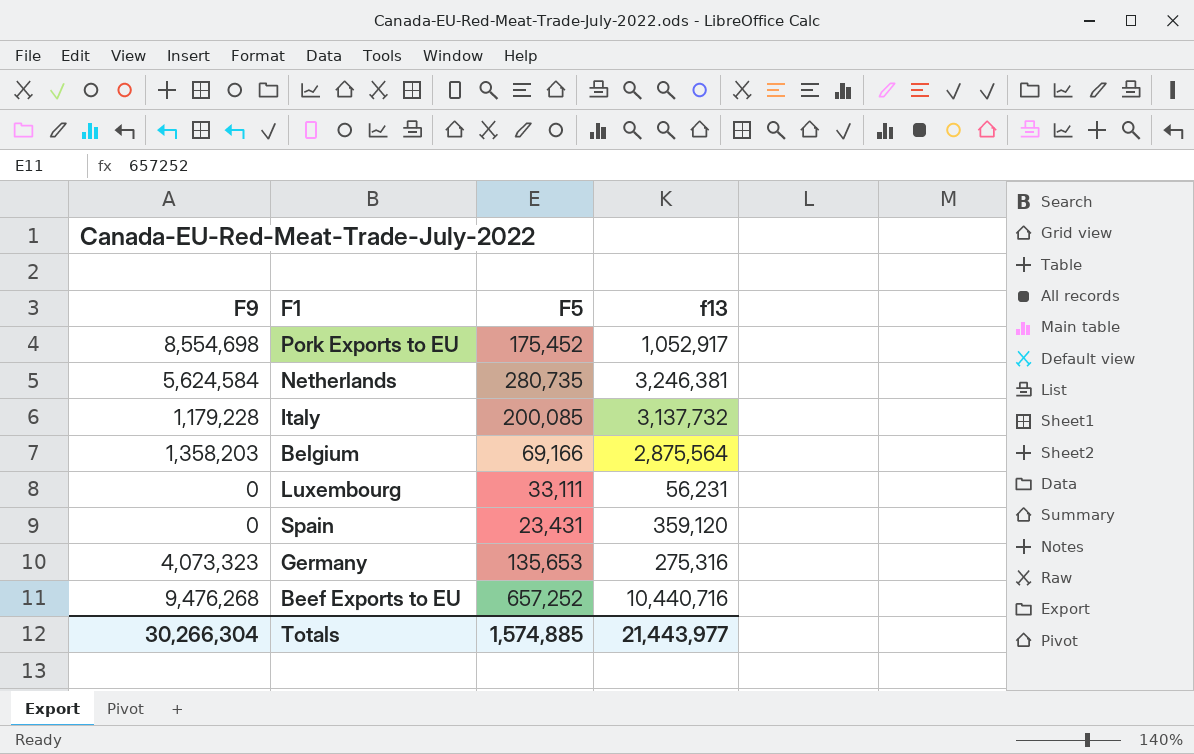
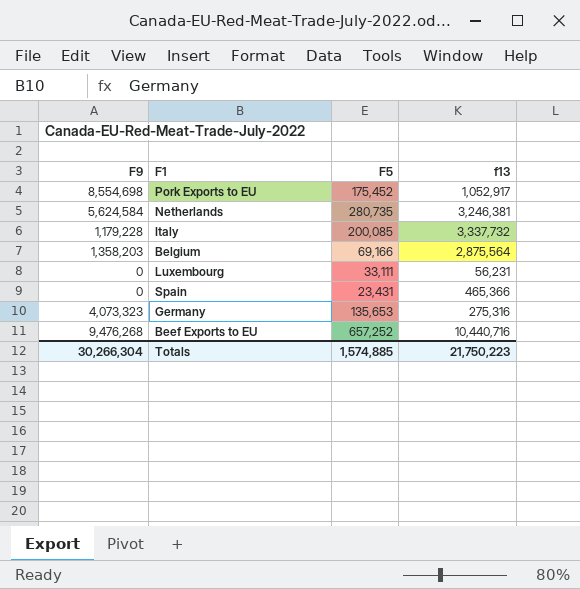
Italy | f13: 3,137,732 -> 3,337,732
Spain | f13: 359,120 -> 465,366
Totals | f13: 21,443,977 -> 21,750,223

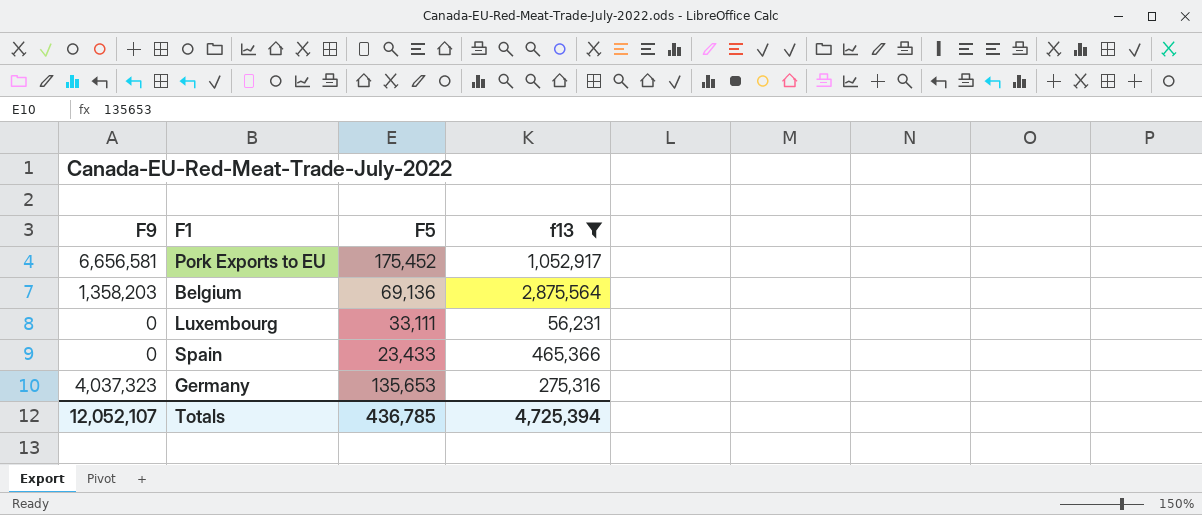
filter: none -> f13 <= 2,875,564
Pork Exports to EU | F9: 8,554,698 -> 6,656,581
Belgium | F5: 69,166 -> 69,136
Spain | F5: 23,431 -> 23,433
Germany | F9: 4,073,323 -> 4,037,323
Totals | F9: 30,266,304 -> 12,052,107
Totals | F5: 1,574,885 -> 436,785
Totals | f13: 21,750,223 -> 4,725,394

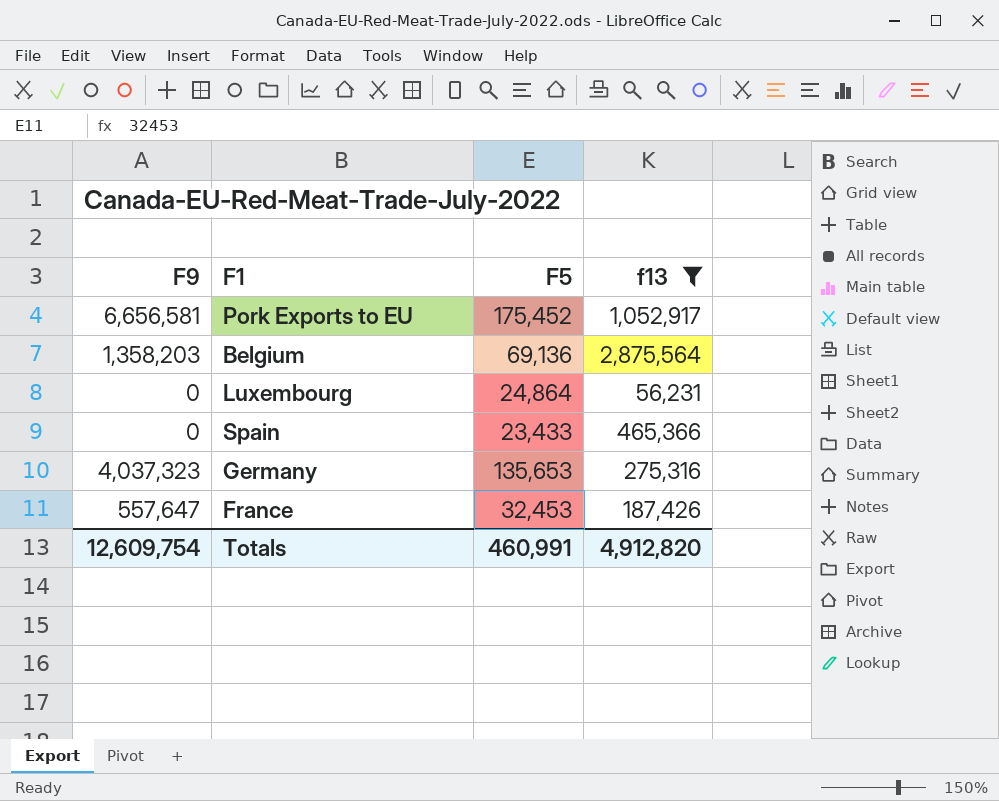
Luxembourg | F5: 33,111 -> 24,864
row France: none -> 557,647 | 32,453 | 187,426
Totals | F9: 12,052,107 -> 12,609,754
Totals | F5: 436,785 -> 460,991
Totals | f13: 4,725,394 -> 4,912,820

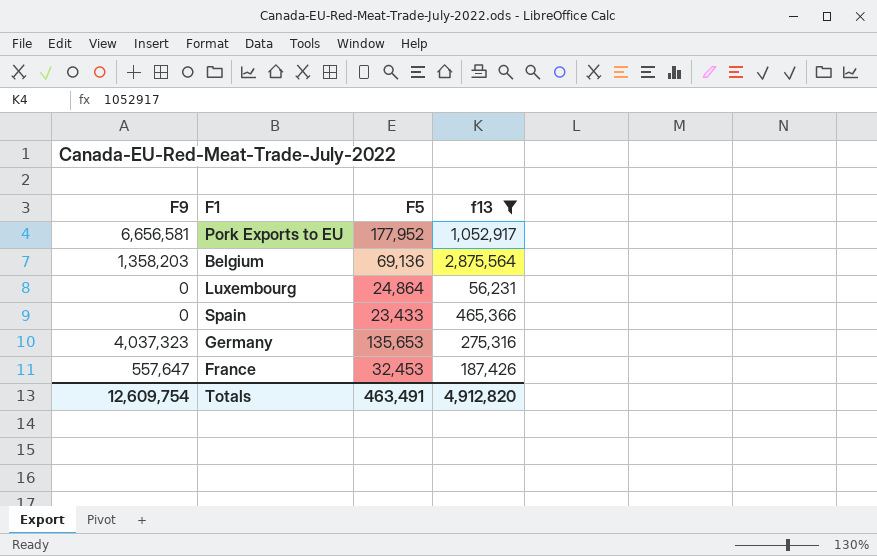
Pork Exports to EU | F5: 175,452 -> 177,952
Totals | F5: 460,991 -> 463,491

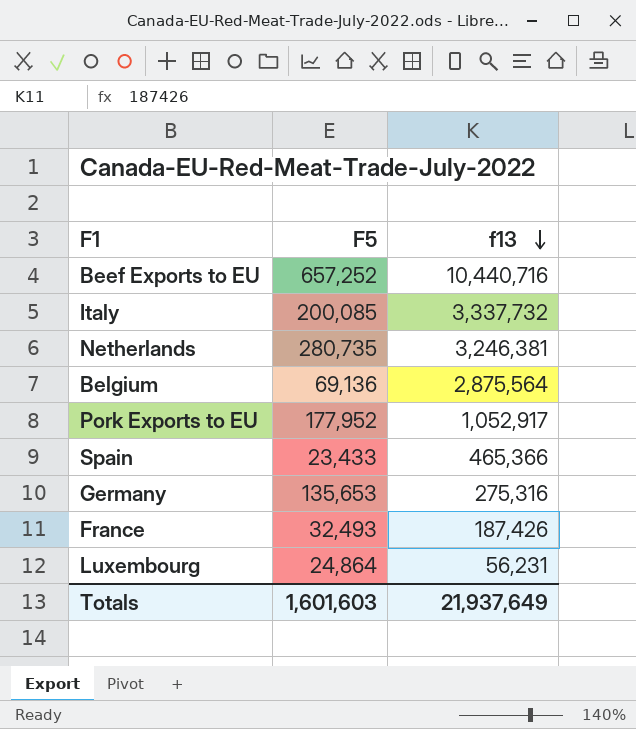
filter: f13 <= 2,875,564 -> none
row order: none -> f13 descending
column F9 | position: 1 -> none
France | F5: 32,453 -> 32,493
Totals | F5: 463,491 -> 1,601,603
Totals | f13: 4,912,820 -> 21,937,649

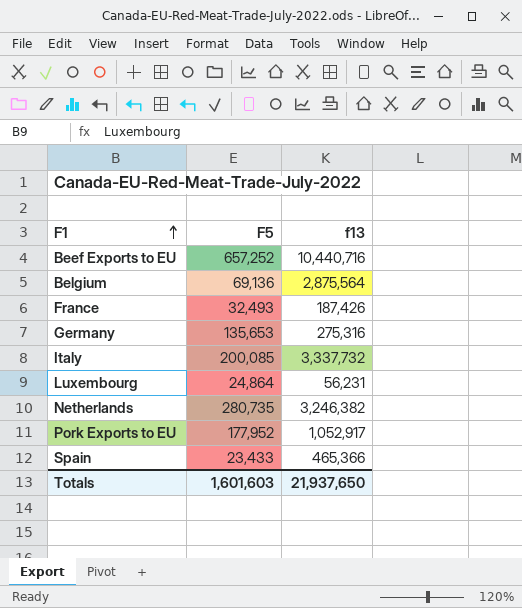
row order: f13 descending -> F1 ascending
Netherlands | f13: 3,246,381 -> 3,246,382
Totals | f13: 21,937,649 -> 21,937,650

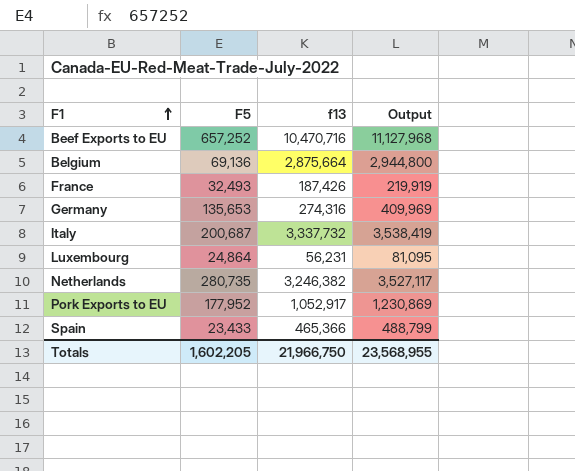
column Output | formula: none -> [F5] + [f13]
Beef Exports to EU | f13: 10,440,716 -> 10,470,716
Belgium | f13: 2,875,564 -> 2,875,664
Germany | f13: 275,316 -> 274,316
Italy | F5: 200,085 -> 200,687
Totals | F5: 1,601,603 -> 1,602,205
Totals | f13: 21,937,650 -> 21,966,750

